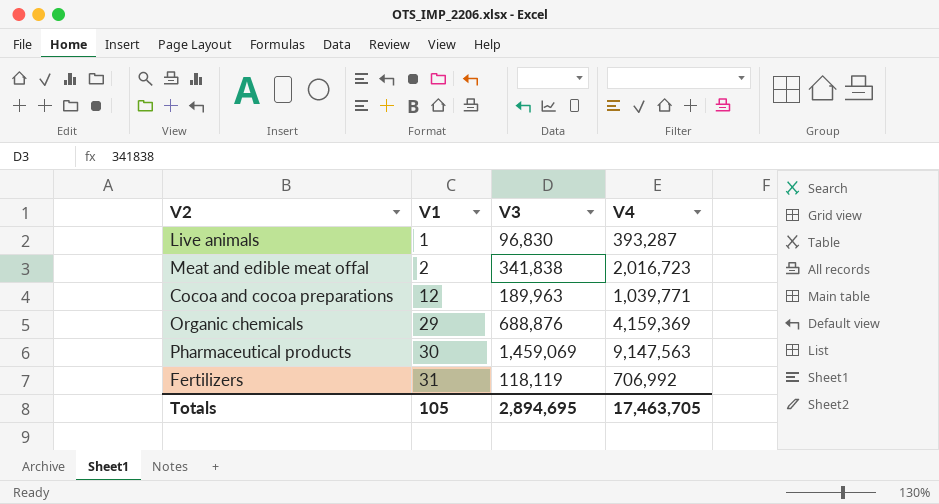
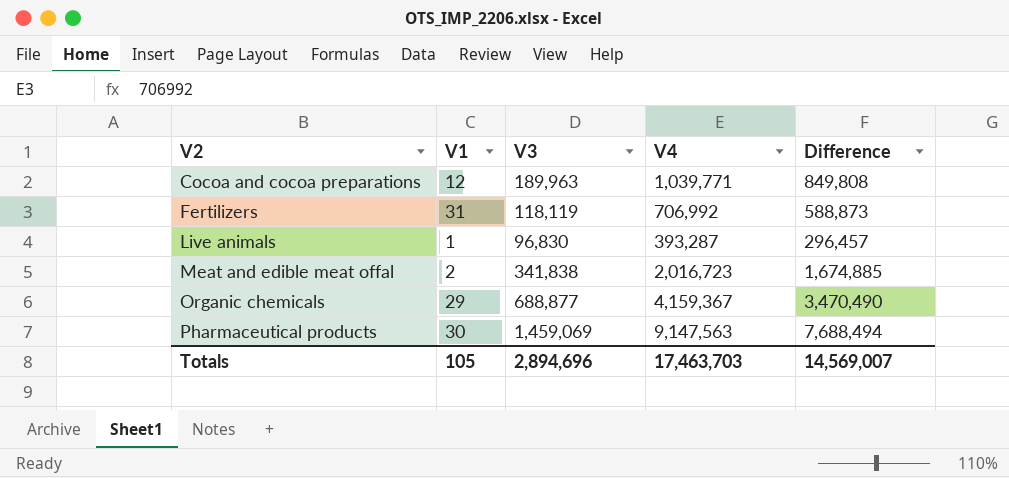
row order: V1 ascending -> V2 ascending
column Difference | formula: none -> [V4] - [V3]
Organic chemicals | V3: 688,876 -> 688,877
Organic chemicals | V4: 4,159,369 -> 4,159,367
Totals | V3: 2,894,695 -> 2,894,696
Totals | V4: 17,463,705 -> 17,463,703

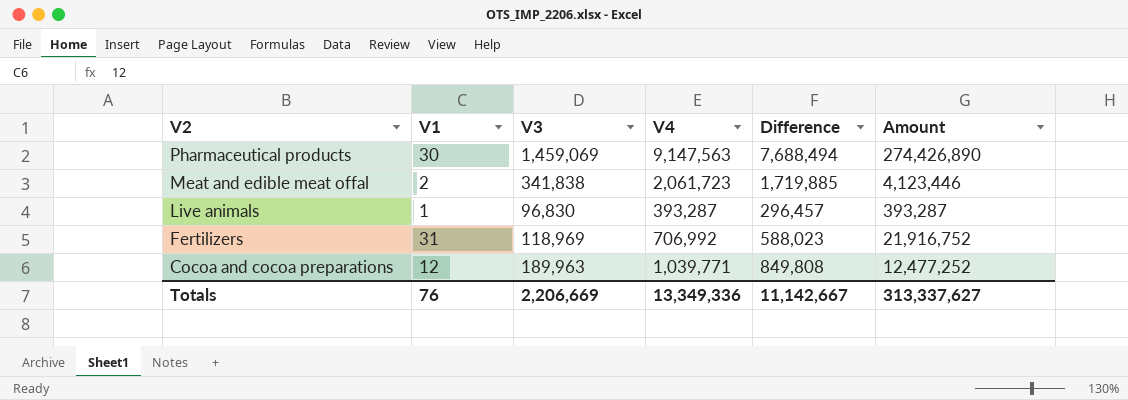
row order: V2 ascending -> V2 descending
column Amount | formula: none -> [V1] * [V4]
row Organic chemicals: 29 | 688,877 | 4,159,367 | 3,470,490 -> none
Meat and edible meat offal | V4: 2,016,723 -> 2,061,723
Meat and edible meat offal | Difference: 1,674,885 -> 1,719,885
Fertilizers | V3: 118,119 -> 118,969
Fertilizers | Difference: 588,873 -> 588,023
Totals | V1: 105 -> 76
Totals | V3: 2,894,696 -> 2,206,669
Totals | V4: 17,463,703 -> 13,349,336
Totals | Difference: 14,569,007 -> 11,142,667

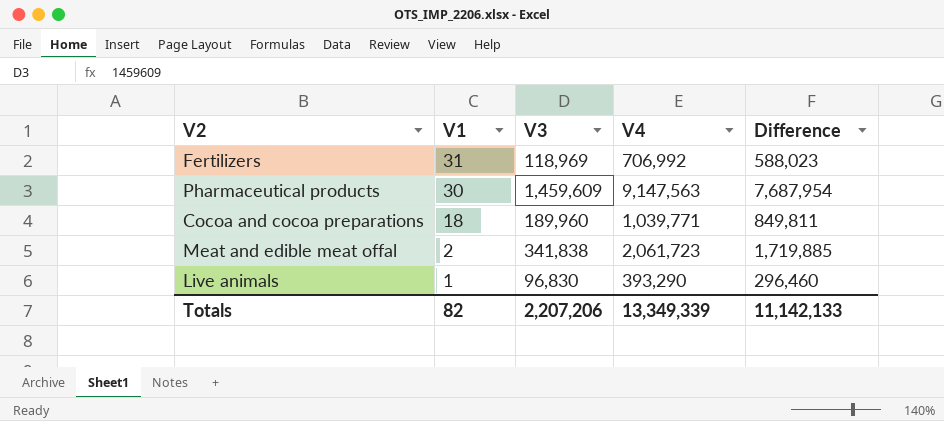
row order: V2 descending -> V1 descending
column Amount | formula: [V1] * [V4] -> none
Pharmaceutical products | V3: 1,459,069 -> 1,459,609
Pharmaceutical products | Difference: 7,688,494 -> 7,687,954
Cocoa and cocoa preparations | V1: 12 -> 18
Cocoa and cocoa preparations | V3: 189,963 -> 189,960
Cocoa and cocoa preparations | Difference: 849,808 -> 849,811
Live animals | V4: 393,287 -> 393,290
Live animals | Difference: 296,457 -> 296,460
Totals | V1: 76 -> 82
Totals | V3: 2,206,669 -> 2,207,206
Totals | V4: 13,349,336 -> 13,349,339
Totals | Difference: 11,142,667 -> 11,142,133

